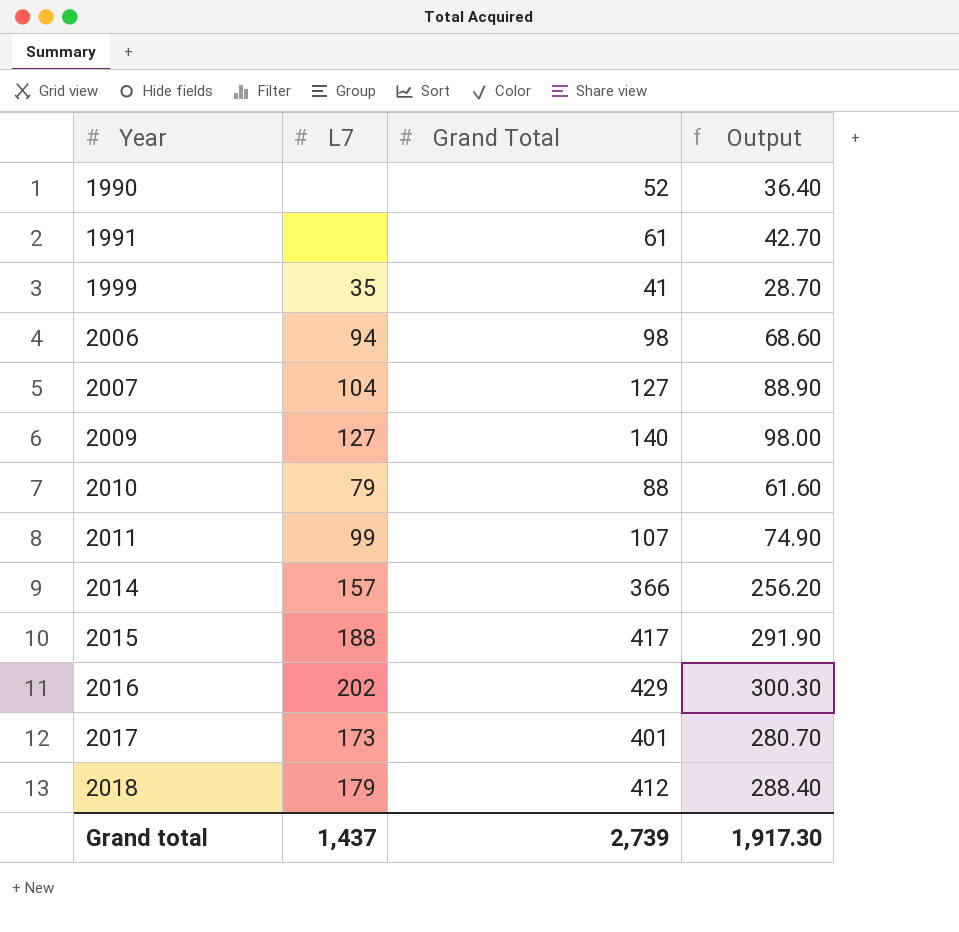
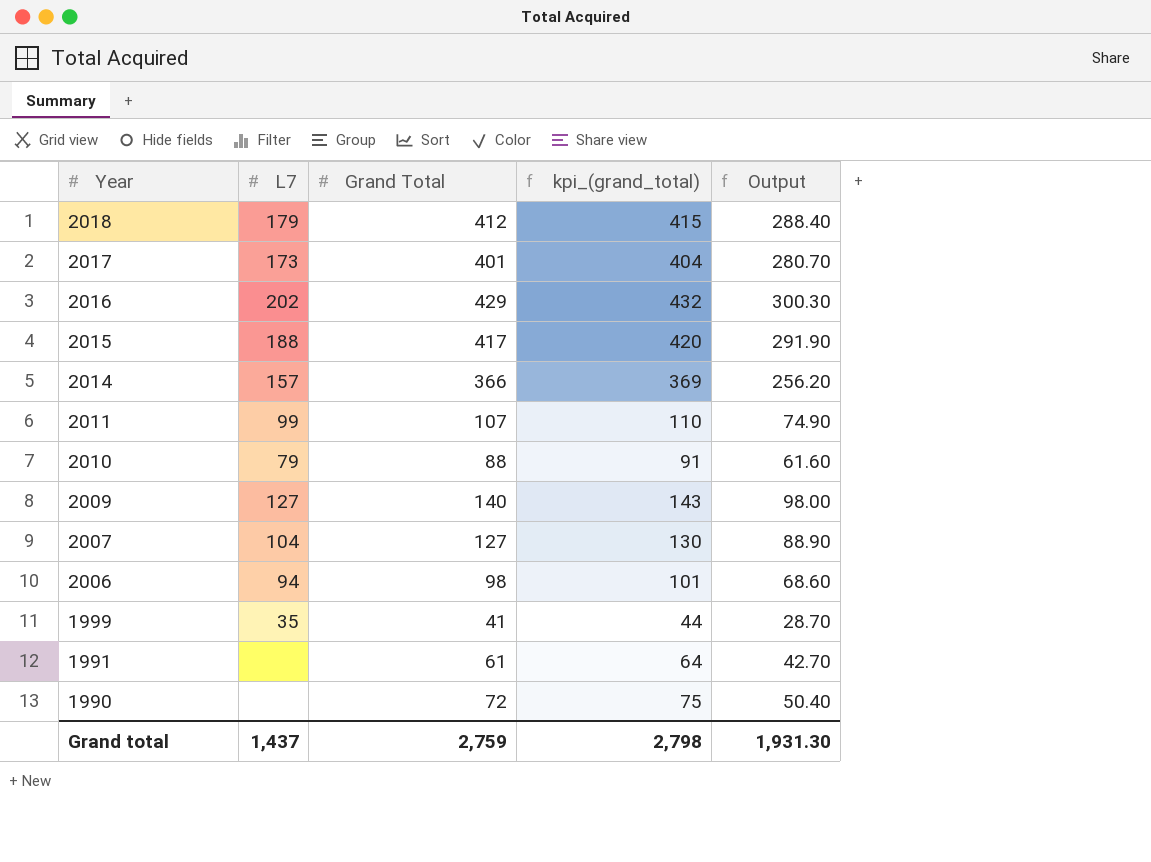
row order: Year ascending -> Year descending
column kpi_(grand_total) | formula: none -> [Grand Total] + 3
1990 | Grand Total: 52 -> 72
1990 | Output: 36.40 -> 50.40
Grand total | Grand Total: 2,739 -> 2,759
Grand total | Output: 1,917.30 -> 1,931.30

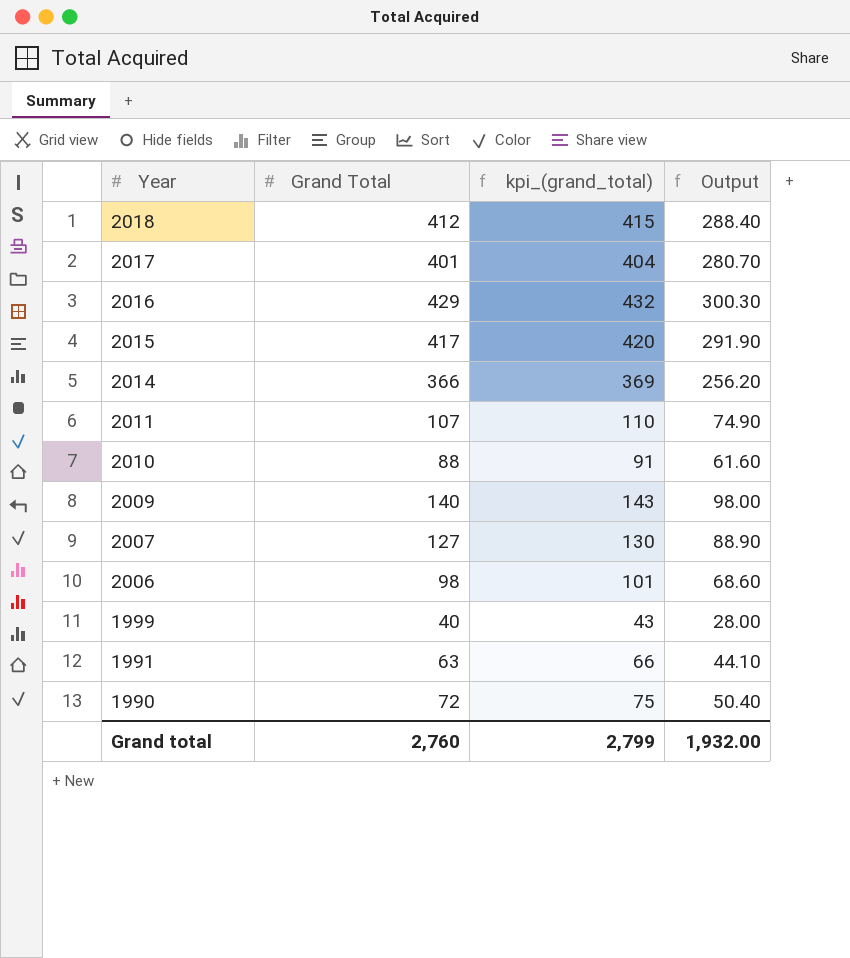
column L7 | position: 2 -> none
1999 | Grand Total: 41 -> 40
1999 | kpi_(grand_total): 44 -> 43
1999 | Output: 28.70 -> 28.00
1991 | Grand Total: 61 -> 63
1991 | kpi_(grand_total): 64 -> 66
1991 | Output: 42.70 -> 44.10
Grand total | Grand Total: 2,759 -> 2,760
Grand total | kpi_(grand_total): 2,798 -> 2,799
Grand total | Output: 1,931.30 -> 1,932.00

